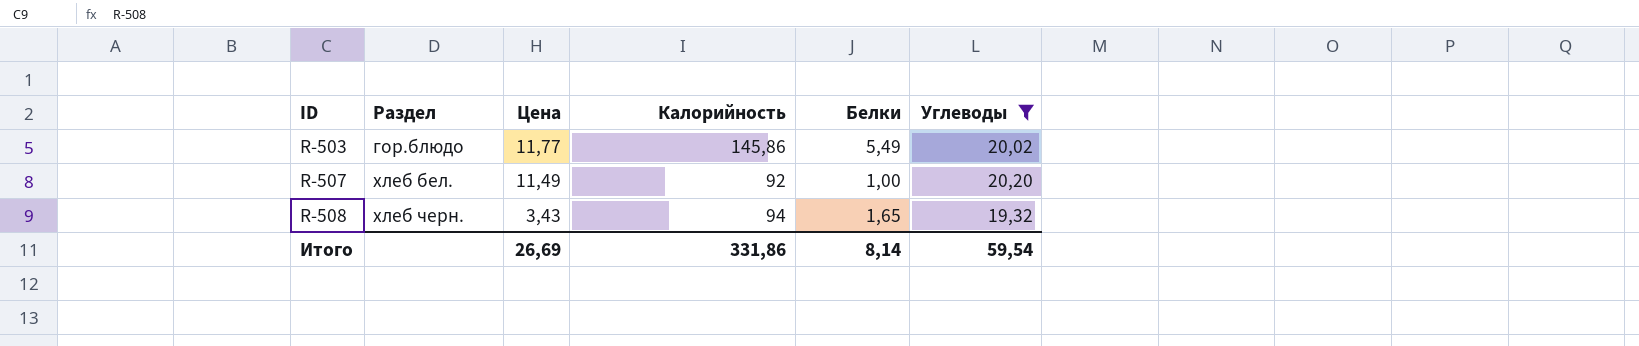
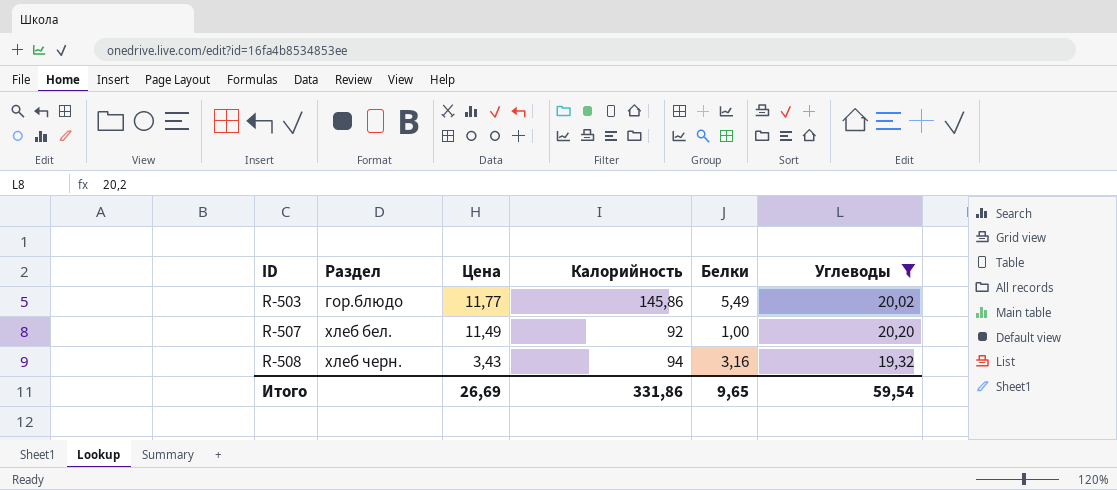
R-508 | Белки: 1,65 -> 3,16
Итого | Белки: 8,14 -> 9,65

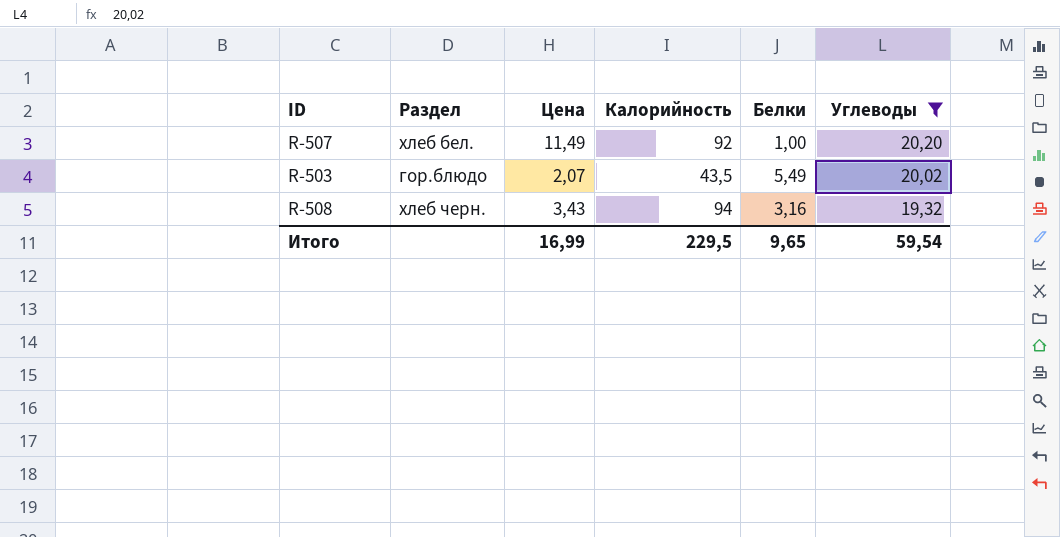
row order: ID ascending -> Углеводы descending
R-503 | Цена: 11,77 -> 2,07
R-503 | Калорийность: 145,86 -> 43,5
Итого | Цена: 26,69 -> 16,99
Итого | Калорийность: 331,86 -> 229,5

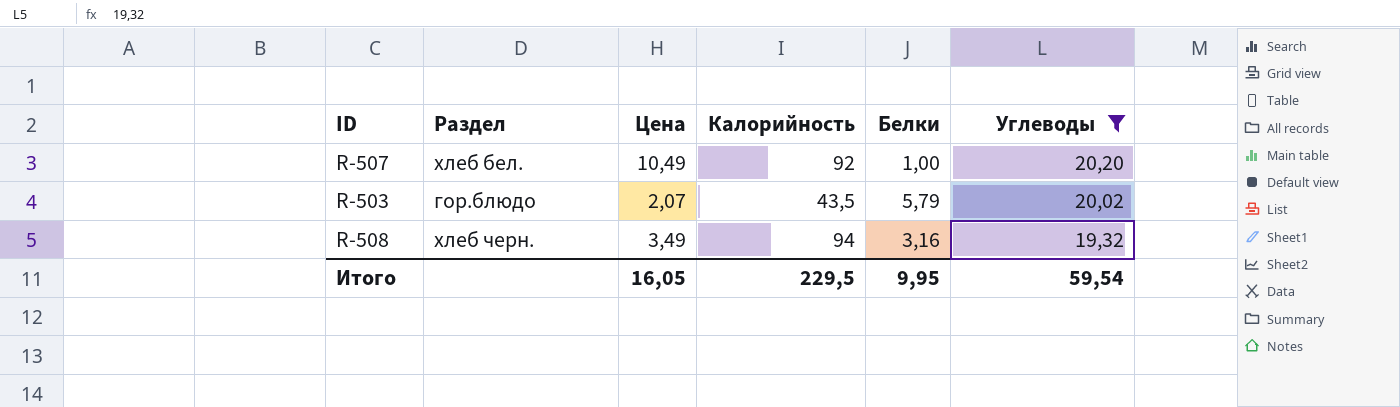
R-507 | Цена: 11,49 -> 10,49
R-503 | Белки: 5,49 -> 5,79
R-508 | Цена: 3,43 -> 3,49
Итого | Цена: 16,99 -> 16,05
Итого | Белки: 9,65 -> 9,95

